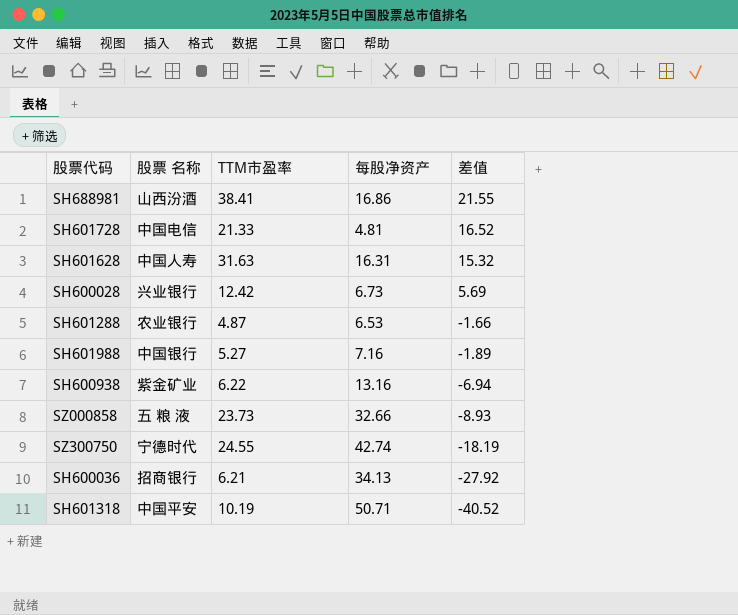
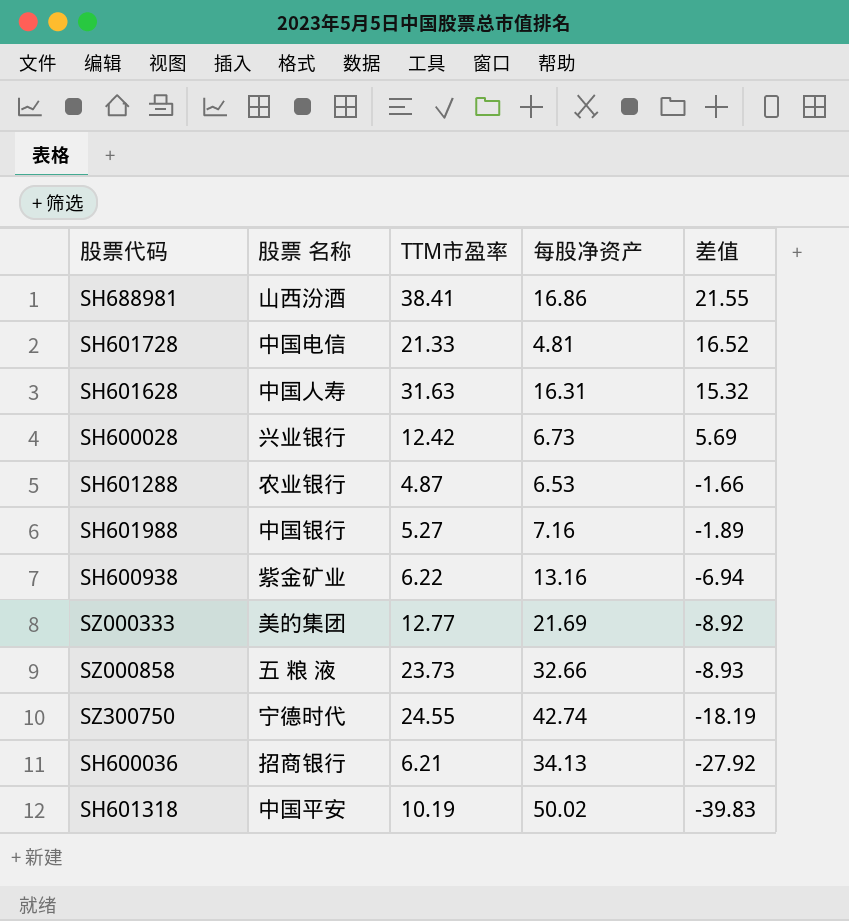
row SZ000333: none -> 美的集团 | 12.77 | 21.69 | -8.92
SH601318 | 每股净资产: 50.71 -> 50.02
SH601318 | 差值: -40.52 -> -39.83

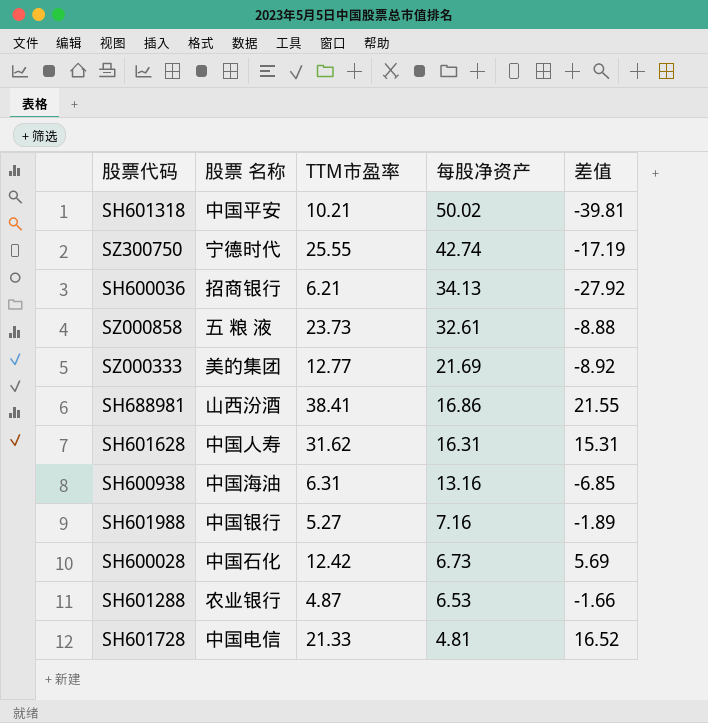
row order: 差值 descending -> 每股净资产 descending
SH601318 | TTM市盈率: 10.19 -> 10.21
SH601318 | 差值: -39.83 -> -39.81
SZ300750 | TTM市盈率: 24.55 -> 25.55
SZ300750 | 差值: -18.19 -> -17.19
SZ000858 | 每股净资产: 32.66 -> 32.61
SZ000858 | 差值: -8.93 -> -8.88
SH601628 | TTM市盈率: 31.63 -> 31.62
SH601628 | 差值: 15.32 -> 15.31
SH600938 | 股票 名称: 紫金矿业 -> 中国海油
SH600938 | TTM市盈率: 6.22 -> 6.31
SH600938 | 差值: -6.94 -> -6.85
SH600028 | 股票 名称: 兴业银行 -> 中国石化

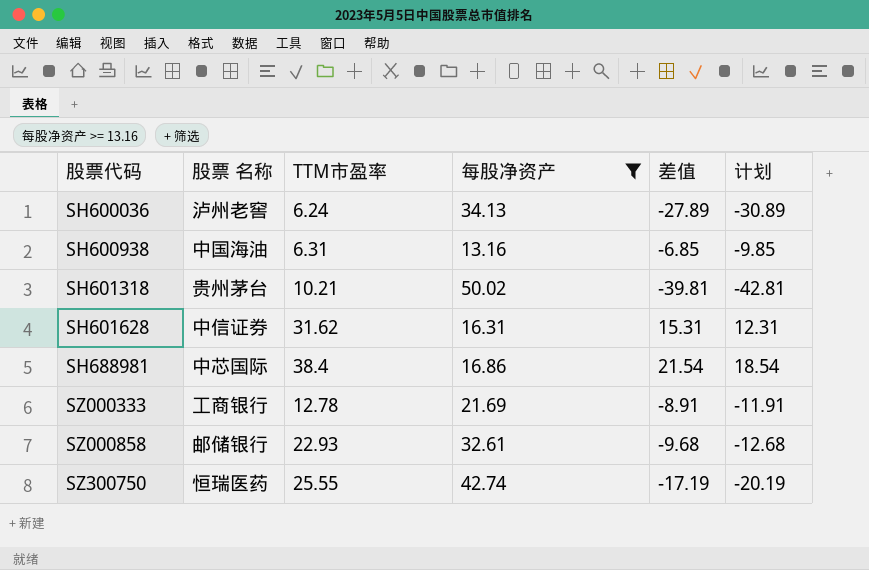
filter: none -> 每股净资产 >= 13.16
row order: 每股净资产 descending -> 股票代码 ascending
column 计划 | formula: none -> [差值] - 3
SH600036 | 股票 名称: 招商银行 -> 泸州老窖
SH600036 | TTM市盈率: 6.21 -> 6.24
SH600036 | 差值: -27.92 -> -27.89
SH601318 | 股票 名称: 中国平安 -> 贵州茅台
SH601628 | 股票 名称: 中国人寿 -> 中信证券
SH688981 | 股票 名称: 山西汾酒 -> 中芯国际
SH688981 | TTM市盈率: 38.41 -> 38.4
SH688981 | 差值: 21.55 -> 21.54
SZ000333 | 股票 名称: 美的集团 -> 工商银行
SZ000333 | TTM市盈率: 12.77 -> 12.78
SZ000333 | 差值: -8.92 -> -8.91
SZ000858 | 股票 名称: 五 粮 液 -> 邮储银行
SZ000858 | TTM市盈率: 23.73 -> 22.93
SZ000858 | 差值: -8.88 -> -9.68
SZ300750 | 股票 名称: 宁德时代 -> 恒瑞医药

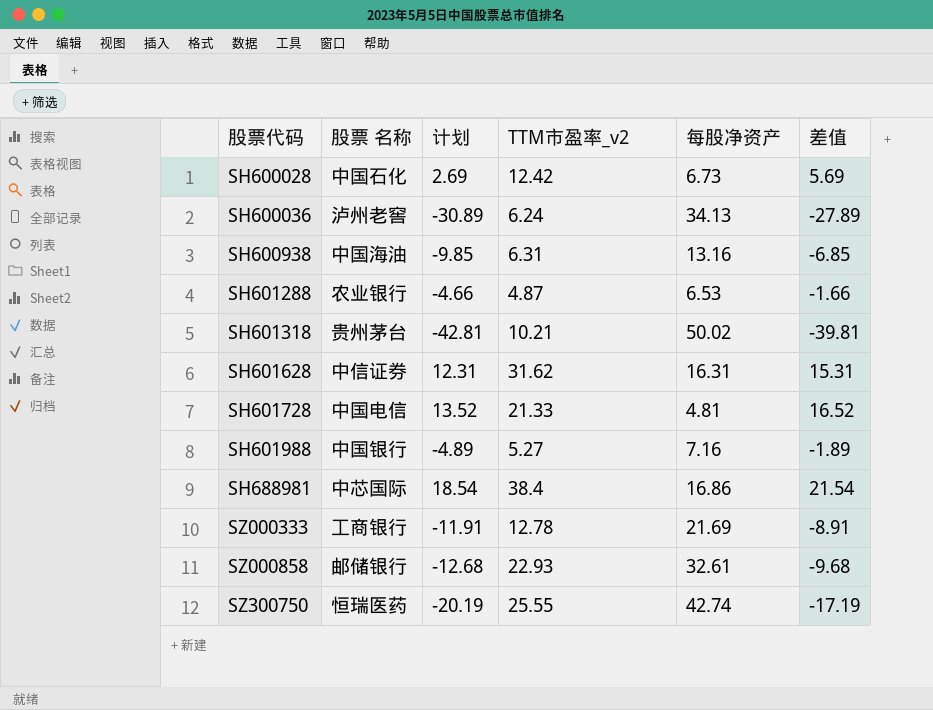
filter: 每股净资产 >= 13.16 -> none
column 计划 | position: 6 -> 3
column name: TTM市盈率 -> TTM市盈率_v2

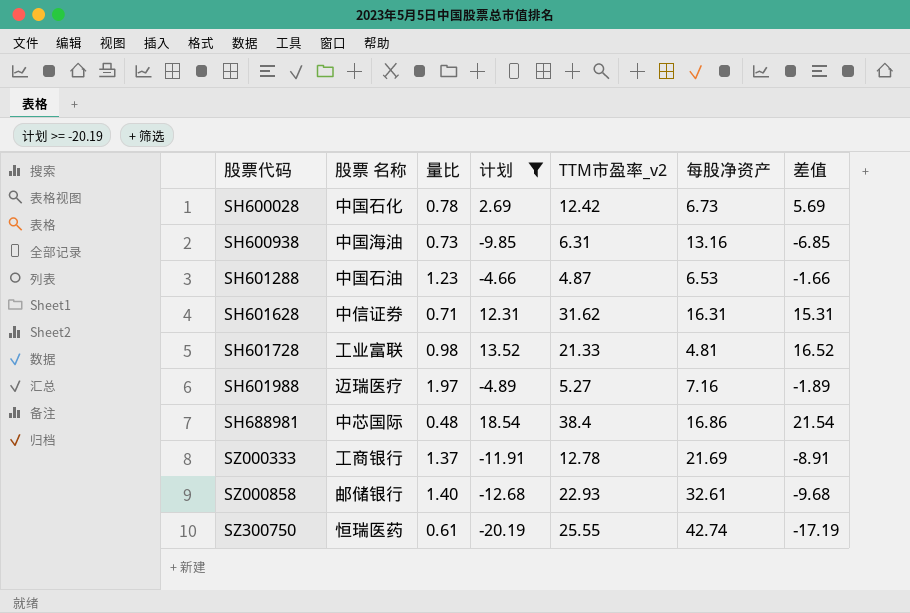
filter: none -> 计划 >= -20.19
column 量比 | position: none -> 3
SH601288 | 股票 名称: 农业银行 -> 中国石油
SH601728 | 股票 名称: 中国电信 -> 工业富联
SH601988 | 股票 名称: 中国银行 -> 迈瑞医疗

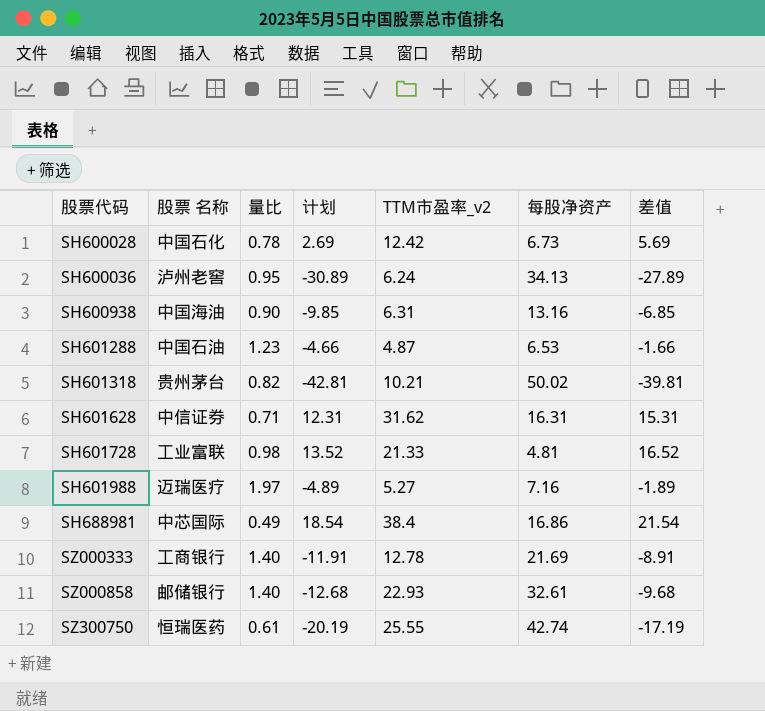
filter: 计划 >= -20.19 -> none
SH600938 | 量比: 0.73 -> 0.90
SH688981 | 量比: 0.48 -> 0.49
SZ000333 | 量比: 1.37 -> 1.40

